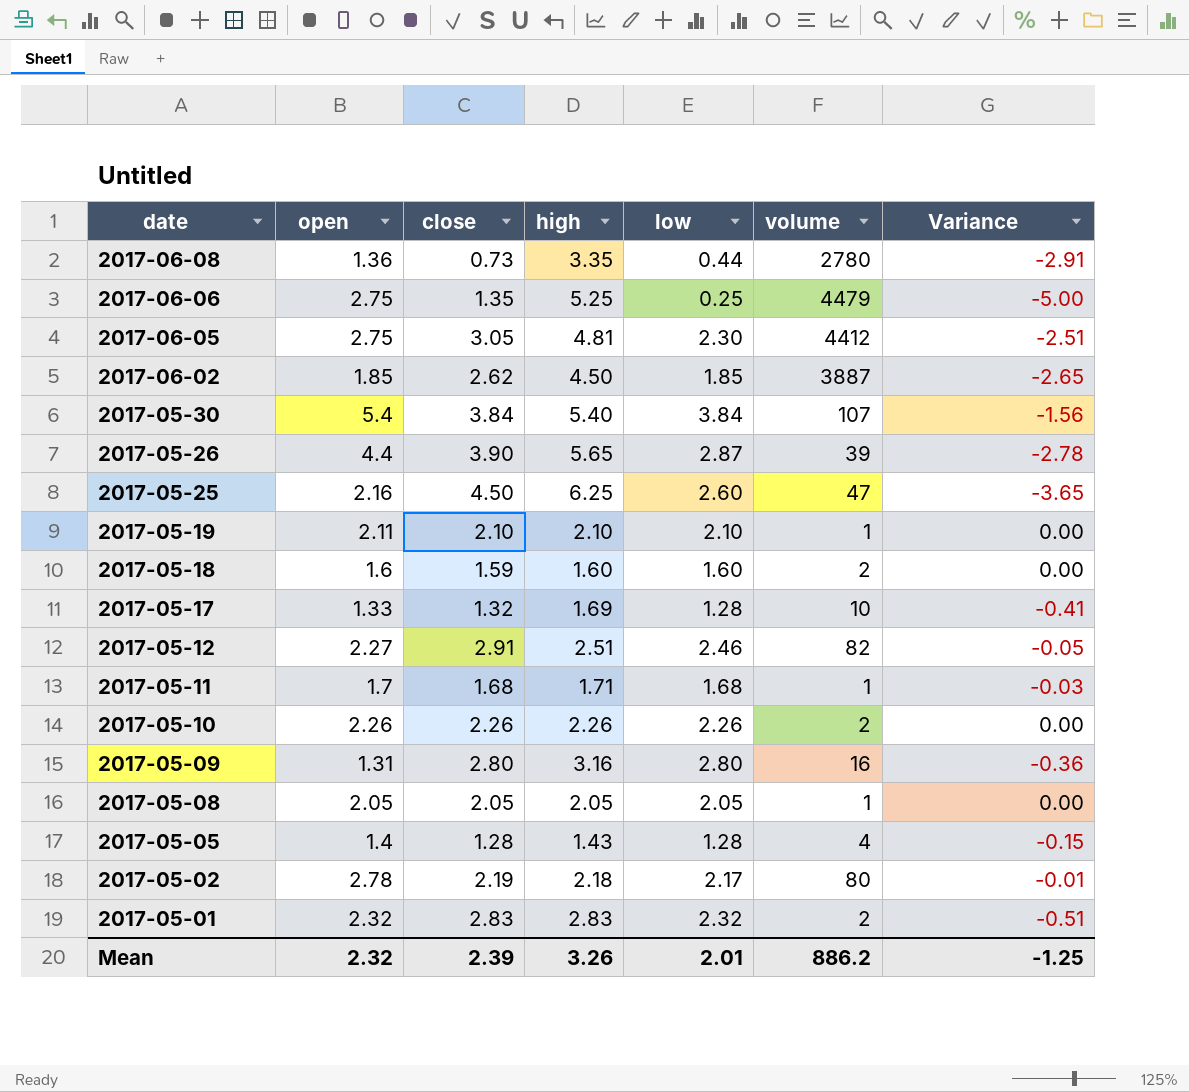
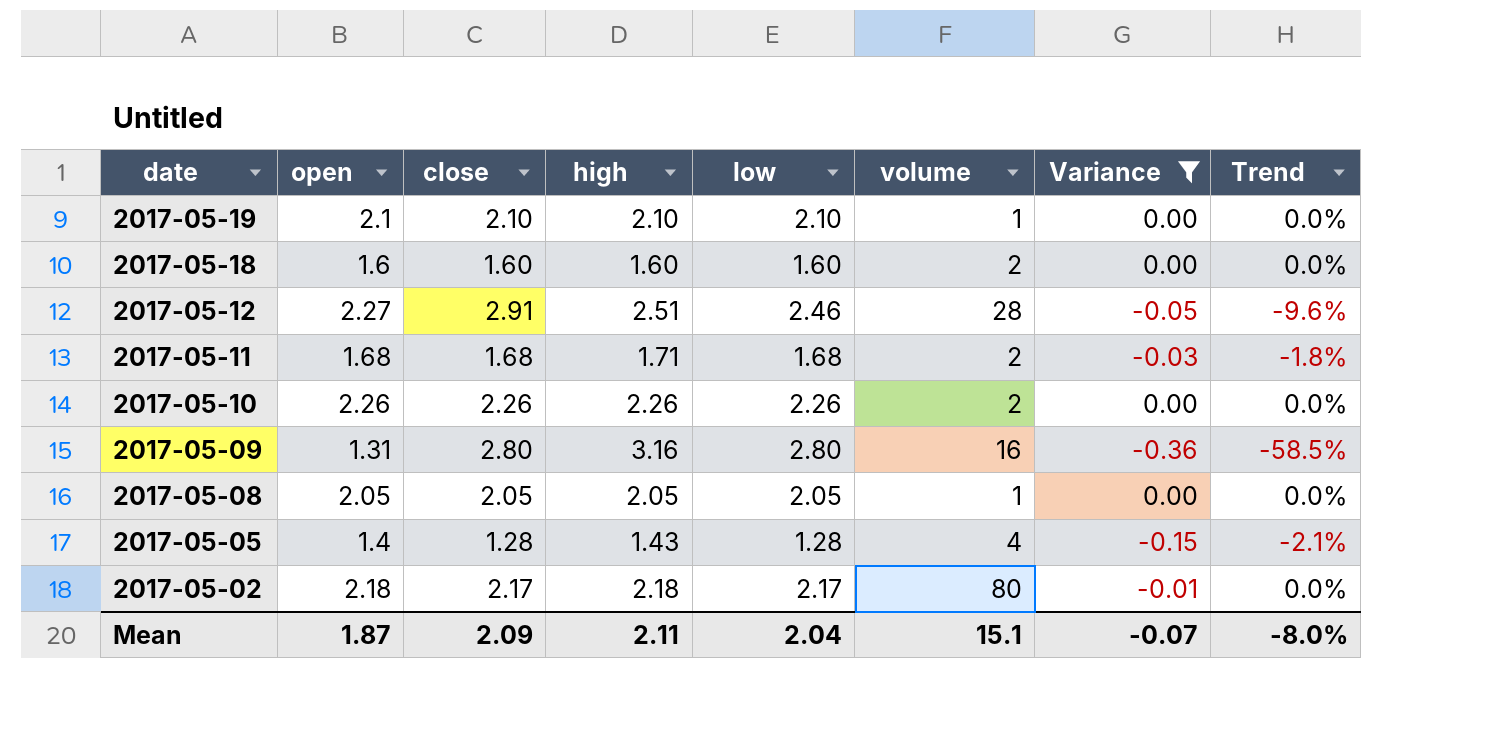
filter: none -> Variance >= -0.36
column Trend | formula: none -> ([open] - [high]) / [high]
2017-05-19 | open: 2.11 -> 2.1
2017-05-18 | close: 1.59 -> 1.60
2017-05-12 | volume: 82 -> 28
2017-05-11 | open: 1.7 -> 1.68
2017-05-11 | volume: 1 -> 2
2017-05-02 | open: 2.78 -> 2.18
2017-05-02 | close: 2.19 -> 2.17
Mean | open: 2.32 -> 1.87
Mean | close: 2.39 -> 2.09
Mean | high: 3.26 -> 2.11
Mean | low: 2.01 -> 2.04
Mean | volume: 886.2 -> 15.1
Mean | Variance: -1.25 -> -0.07

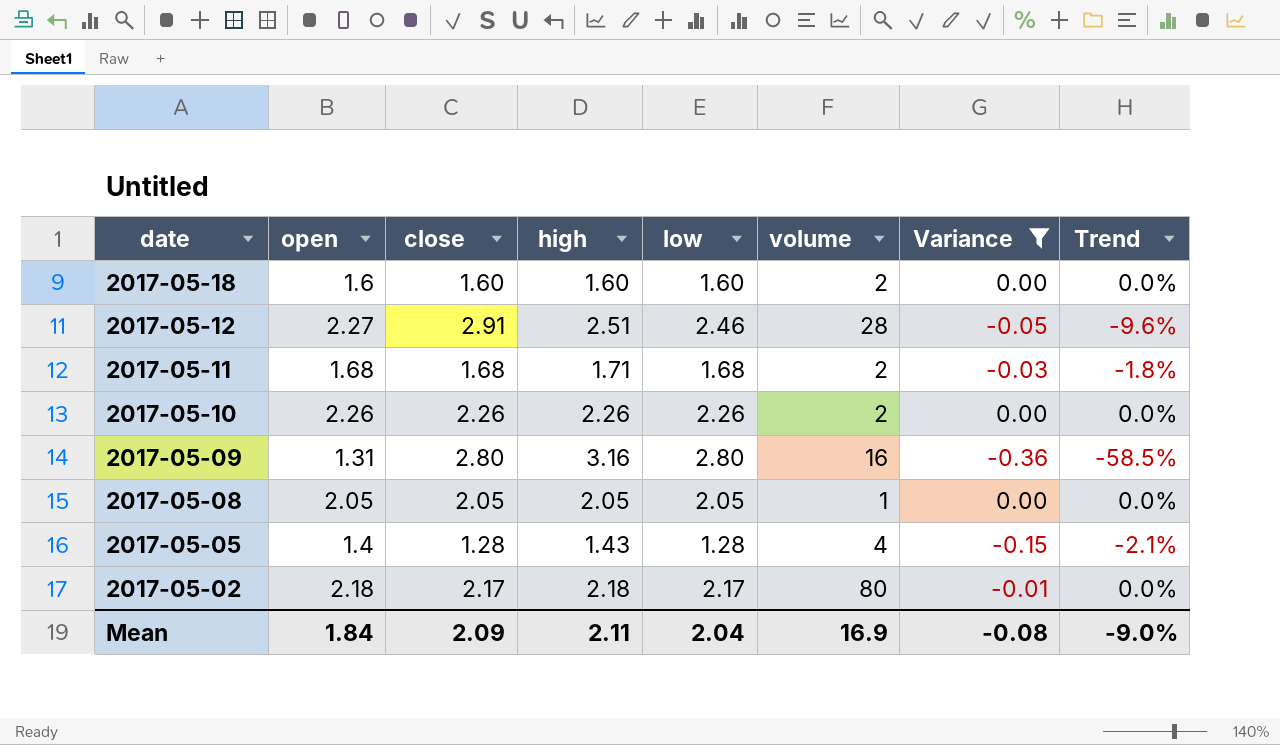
row 2017-05-19: 2.1 | 2.10 | 2.10 | 2.10 | 1 | 0.00 | 0.0% -> none
Mean | open: 1.87 -> 1.84
Mean | volume: 15.1 -> 16.9
Mean | Variance: -0.07 -> -0.08
Mean | Trend: -8.0% -> -9.0%

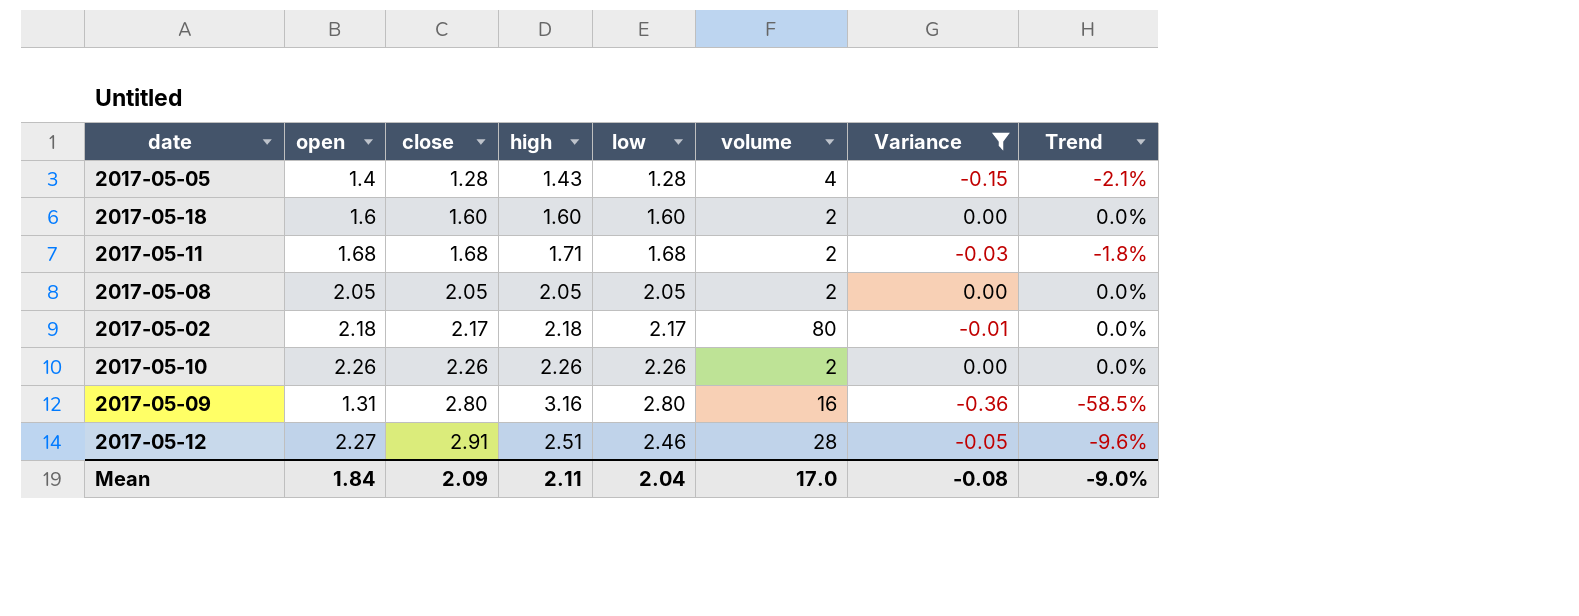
row order: date descending -> close ascending
2017-05-08 | volume: 1 -> 2
Mean | volume: 16.9 -> 17.0

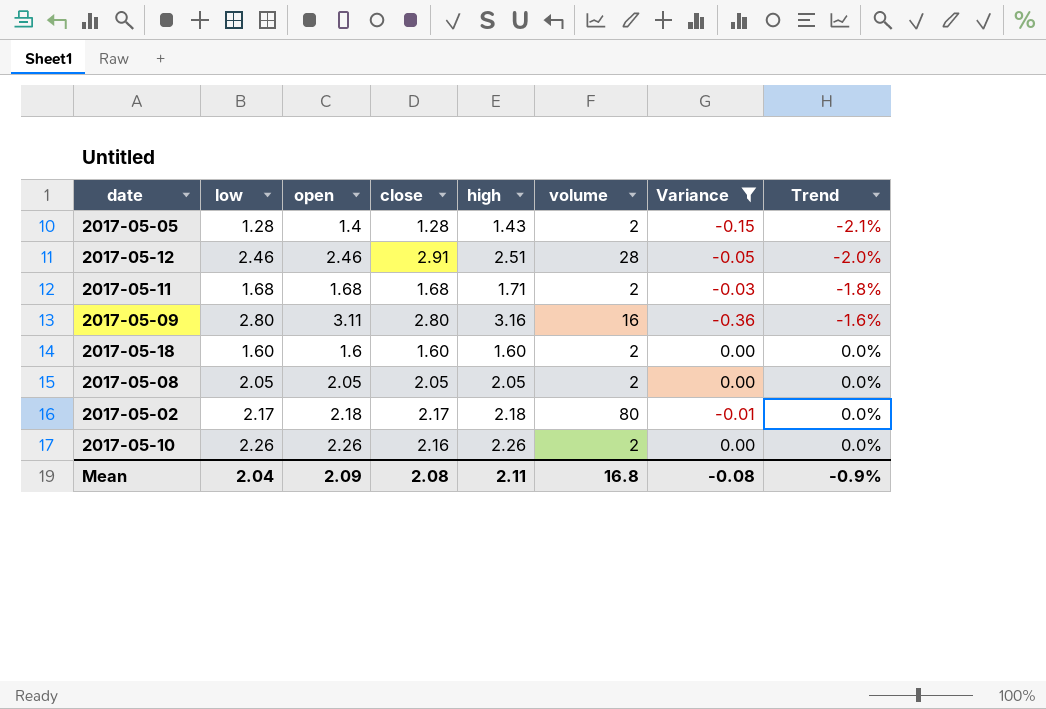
row order: close ascending -> Trend ascending
column low | position: 5 -> 2
2017-05-05 | volume: 4 -> 2
2017-05-12 | open: 2.27 -> 2.46
2017-05-12 | Trend: -9.6% -> -2.0%
2017-05-09 | open: 1.31 -> 3.11
2017-05-09 | Trend: -58.5% -> -1.6%
2017-05-10 | close: 2.26 -> 2.16
Mean | open: 1.84 -> 2.09
Mean | close: 2.09 -> 2.08
Mean | volume: 17.0 -> 16.8
Mean | Trend: -9.0% -> -0.9%

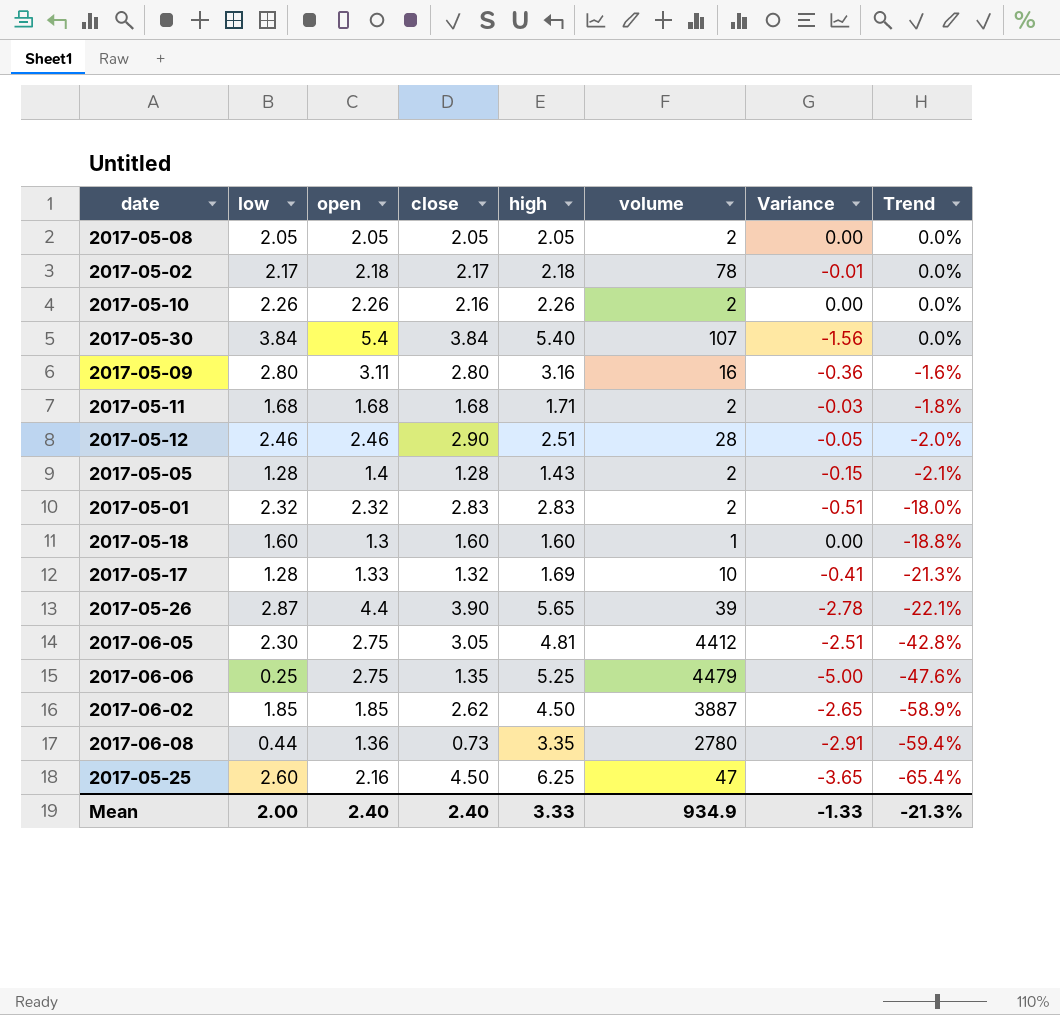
filter: Variance >= -0.36 -> none
row order: Trend ascending -> Trend descending
2017-05-02 | volume: 80 -> 78
2017-05-12 | close: 2.91 -> 2.90
2017-05-18 | open: 1.6 -> 1.3
2017-05-18 | volume: 2 -> 1
2017-05-18 | Trend: 0.0% -> -18.8%
Mean | low: 2.04 -> 2.00
Mean | open: 2.09 -> 2.40
Mean | close: 2.08 -> 2.40
Mean | high: 2.11 -> 3.33
Mean | volume: 16.8 -> 934.9
Mean | Variance: -0.08 -> -1.33
Mean | Trend: -0.9% -> -21.3%

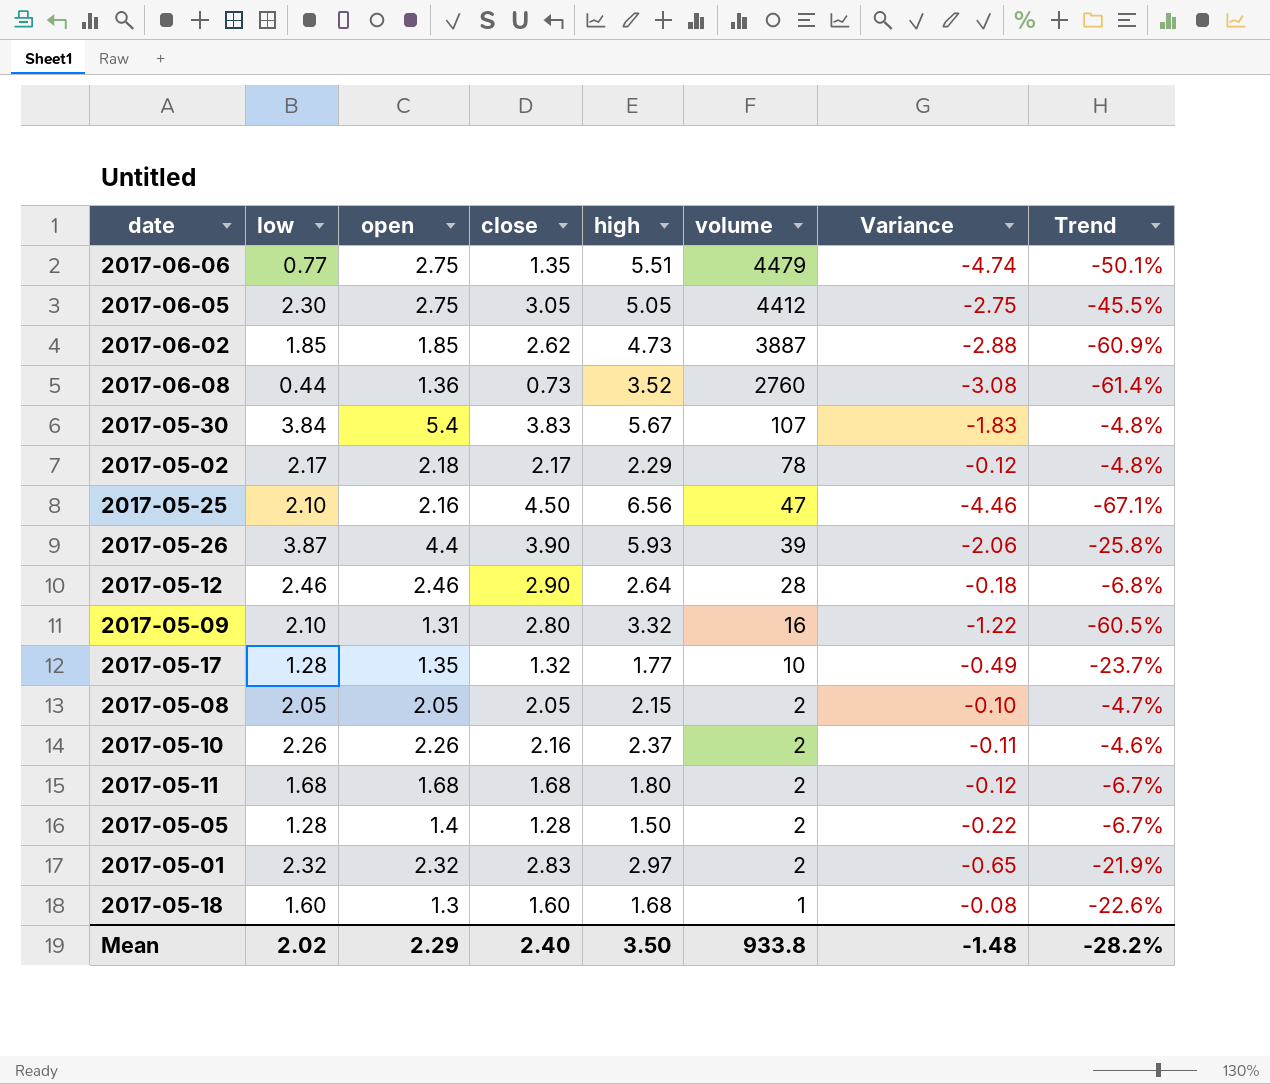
row order: Trend descending -> volume descending
2017-06-06 | low: 0.25 -> 0.77
2017-06-06 | high: 5.25 -> 5.51
2017-06-06 | Variance: -5.00 -> -4.74
2017-06-06 | Trend: -47.6% -> -50.1%
2017-06-05 | high: 4.81 -> 5.05
2017-06-05 | Variance: -2.51 -> -2.75
2017-06-05 | Trend: -42.8% -> -45.5%
2017-06-02 | high: 4.50 -> 4.73
2017-06-02 | Variance: -2.65 -> -2.88
2017-06-02 | Trend: -58.9% -> -60.9%
2017-06-08 | high: 3.35 -> 3.52
2017-06-08 | volume: 2780 -> 2760
2017-06-08 | Variance: -2.91 -> -3.08
2017-06-08 | Trend: -59.4% -> -61.4%
2017-05-30 | close: 3.84 -> 3.83
2017-05-30 | high: 5.40 -> 5.67
2017-05-30 | Variance: -1.56 -> -1.83
2017-05-30 | Trend: 0.0% -> -4.8%
2017-05-02 | high: 2.18 -> 2.29
2017-05-02 | Variance: -0.01 -> -0.12
2017-05-02 | Trend: 0.0% -> -4.8%
2017-05-25 | low: 2.60 -> 2.10
2017-05-25 | high: 6.25 -> 6.56
2017-05-25 | Variance: -3.65 -> -4.46
2017-05-25 | Trend: -65.4% -> -67.1%
2017-05-26 | low: 2.87 -> 3.87
2017-05-26 | high: 5.65 -> 5.93
2017-05-26 | Variance: -2.78 -> -2.06
2017-05-26 | Trend: -22.1% -> -25.8%
2017-05-12 | high: 2.51 -> 2.64
2017-05-12 | Variance: -0.05 -> -0.18
2017-05-12 | Trend: -2.0% -> -6.8%
2017-05-09 | low: 2.80 -> 2.10
2017-05-09 | open: 3.11 -> 1.31
2017-05-09 | high: 3.16 -> 3.32
2017-05-09 | Variance: -0.36 -> -1.22
2017-05-09 | Trend: -1.6% -> -60.5%
2017-05-17 | open: 1.33 -> 1.35
2017-05-17 | high: 1.69 -> 1.77
2017-05-17 | Variance: -0.41 -> -0.49
2017-05-17 | Trend: -21.3% -> -23.7%
2017-05-08 | high: 2.05 -> 2.15
2017-05-08 | Variance: 0.00 -> -0.10
2017-05-08 | Trend: 0.0% -> -4.7%
2017-05-10 | high: 2.26 -> 2.37
2017-05-10 | Variance: 0.00 -> -0.11
2017-05-10 | Trend: 0.0% -> -4.6%
2017-05-11 | high: 1.71 -> 1.80
2017-05-11 | Variance: -0.03 -> -0.12
2017-05-11 | Trend: -1.8% -> -6.7%
2017-05-05 | high: 1.43 -> 1.50
2017-05-05 | Variance: -0.15 -> -0.22
2017-05-05 | Trend: -2.1% -> -6.7%
2017-05-01 | high: 2.83 -> 2.97
2017-05-01 | Variance: -0.51 -> -0.65
2017-05-01 | Trend: -18.0% -> -21.9%
2017-05-18 | high: 1.60 -> 1.68
2017-05-18 | Variance: 0.00 -> -0.08
2017-05-18 | Trend: -18.8% -> -22.6%
Mean | low: 2.00 -> 2.02
Mean | open: 2.40 -> 2.29
Mean | high: 3.33 -> 3.50
Mean | volume: 934.9 -> 933.8
Mean | Variance: -1.33 -> -1.48
Mean | Trend: -21.3% -> -28.2%

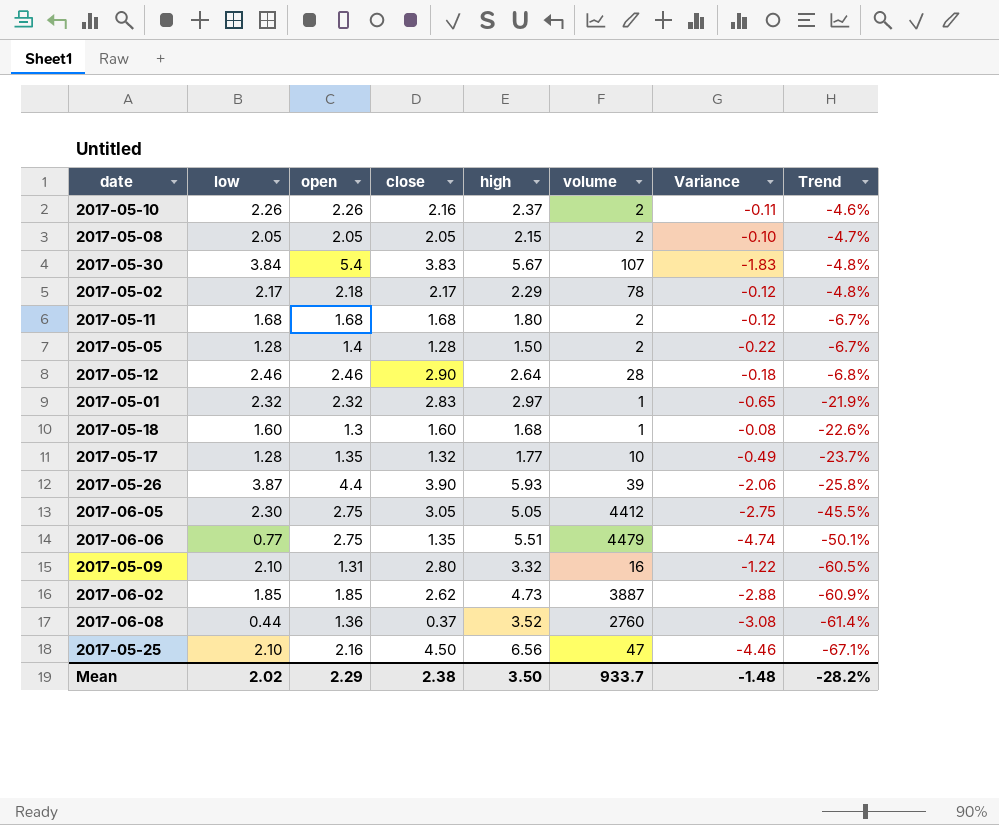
row order: volume descending -> Trend descending
2017-05-01 | volume: 2 -> 1
2017-06-08 | close: 0.73 -> 0.37
Mean | close: 2.40 -> 2.38
Mean | volume: 933.8 -> 933.7

